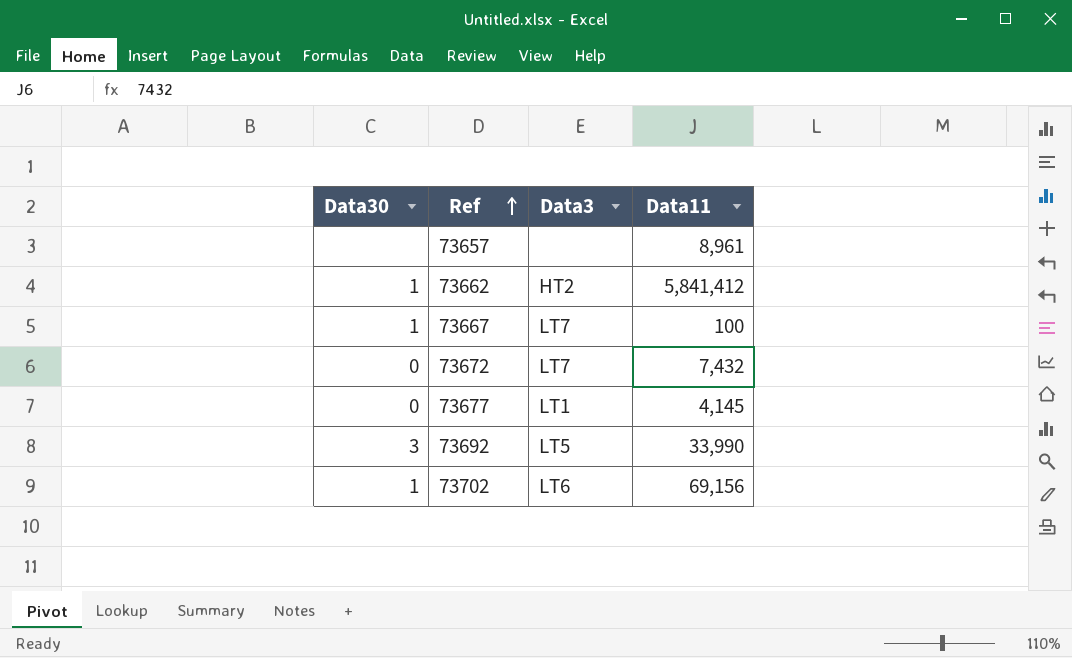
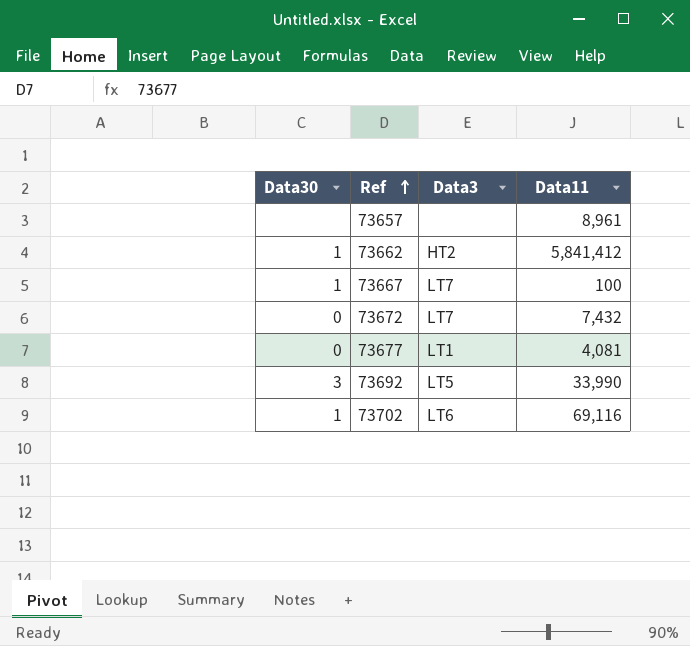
73677 | Data11: 4,145 -> 4,081
73702 | Data11: 69,156 -> 69,116

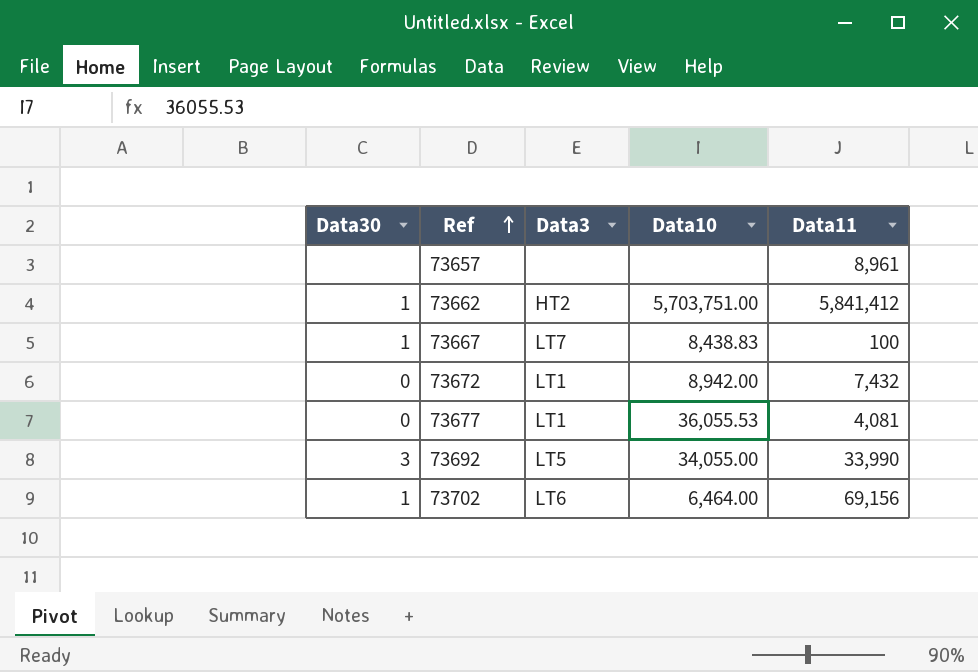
column Data10 | position: none -> 4
73672 | Data3: LT7 -> LT1
73702 | Data11: 69,116 -> 69,156

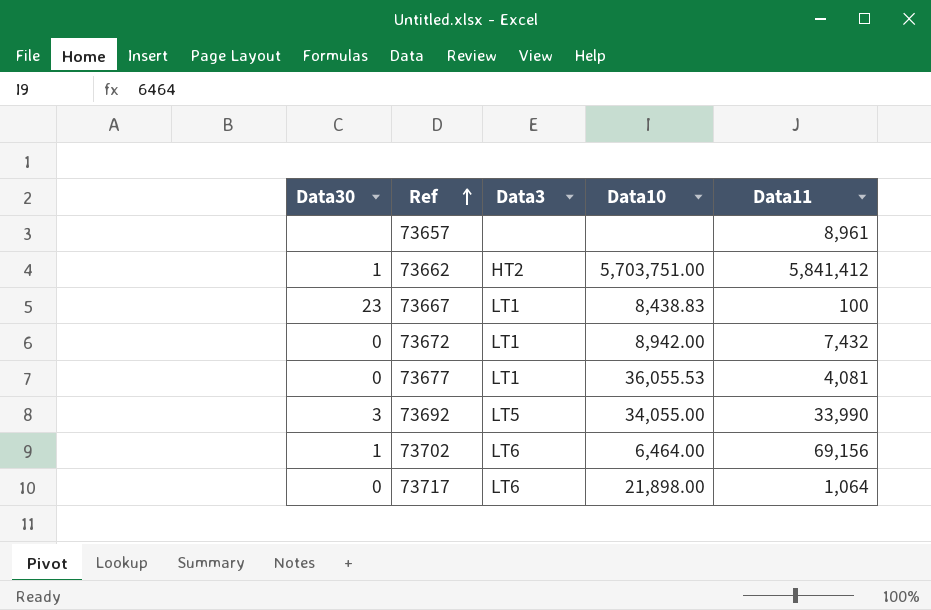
73667 | Data30: 1 -> 23
73667 | Data3: LT7 -> LT1
row 73717: none -> 0 | LT6 | 21,898.00 | 1,064

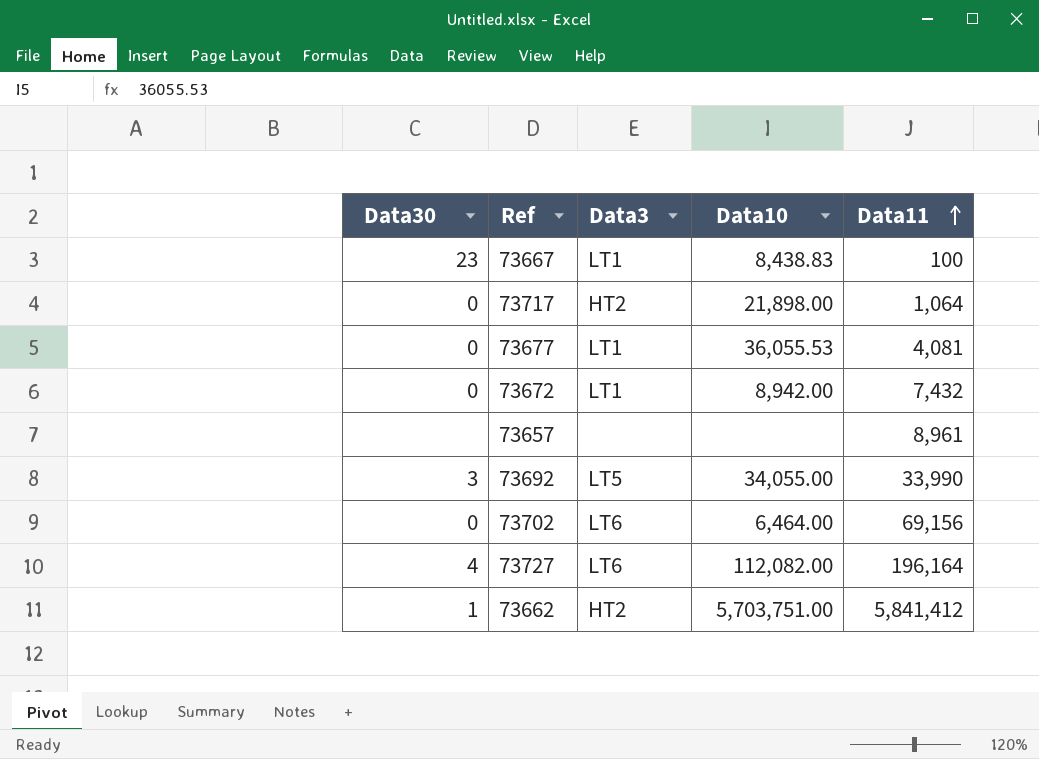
row order: Ref ascending -> Data11 ascending
73717 | Data3: LT6 -> HT2
73702 | Data30: 1 -> 0
row 73727: none -> 4 | LT6 | 112,082.00 | 196,164

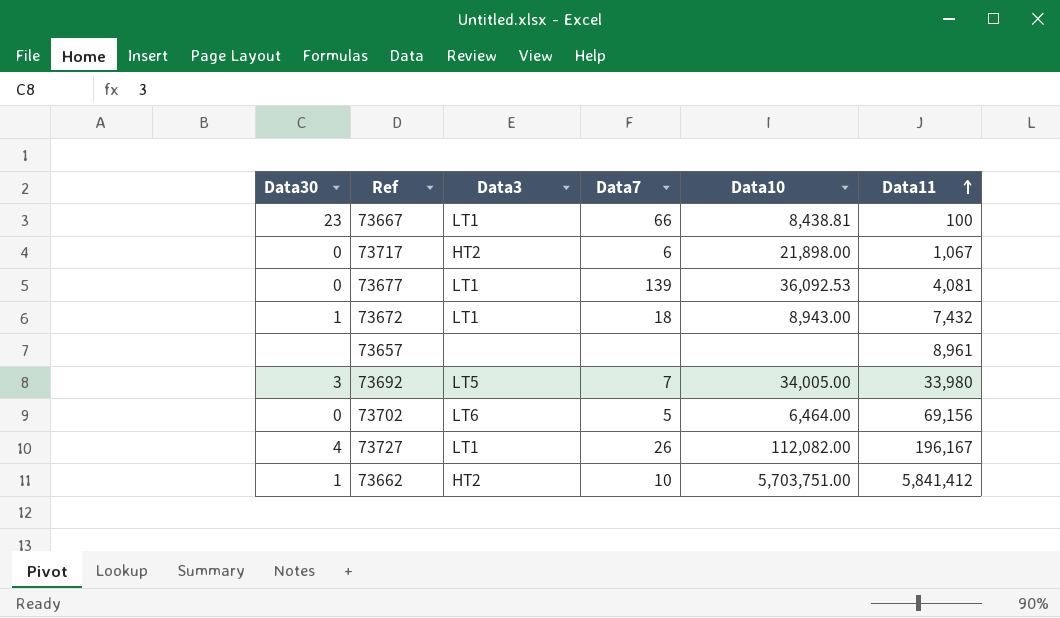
column Data7 | position: none -> 4
73667 | Data10: 8,438.83 -> 8,438.81
73717 | Data11: 1,064 -> 1,067
73677 | Data10: 36,055.53 -> 36,092.53
73672 | Data30: 0 -> 1
73672 | Data10: 8,942.00 -> 8,943.00
73692 | Data10: 34,055.00 -> 34,005.00
73692 | Data11: 33,990 -> 33,980
73727 | Data3: LT6 -> LT1
73727 | Data11: 196,164 -> 196,167

